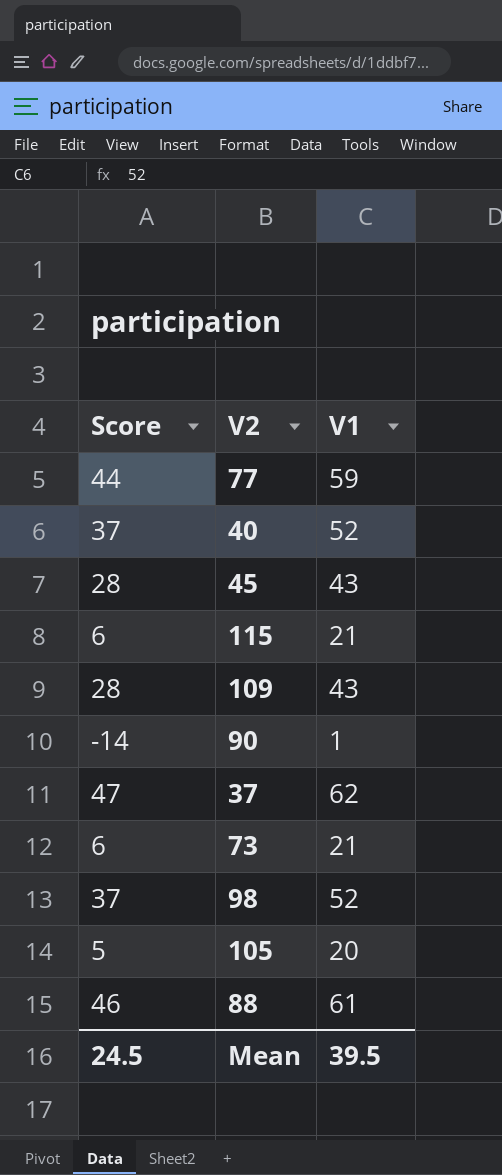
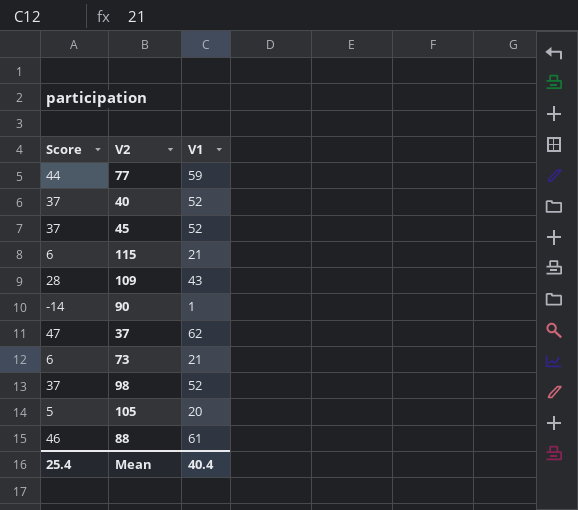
45 | Score: 28 -> 37
45 | V1: 43 -> 52
Mean | Score: 24.5 -> 25.4
Mean | V1: 39.5 -> 40.4

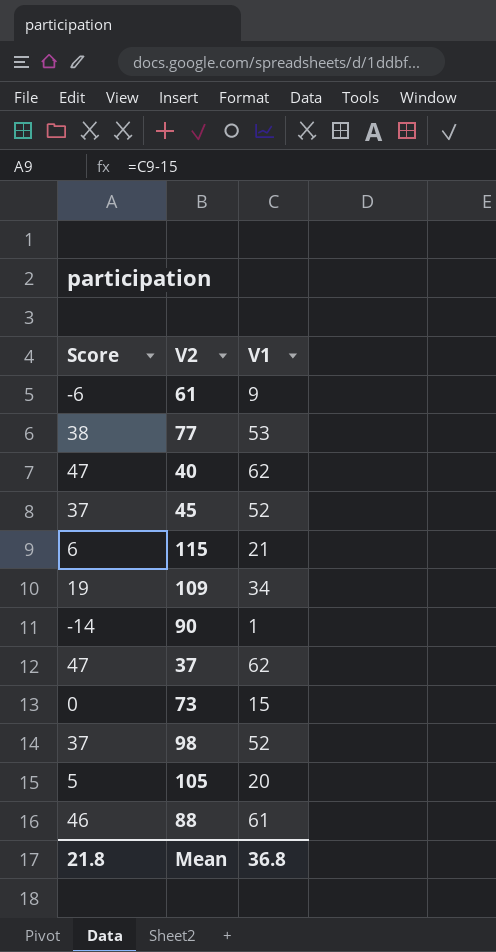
row 61: none -> -6 | 9
77 | Score: 44 -> 38
77 | V1: 59 -> 53
40 | Score: 37 -> 47
40 | V1: 52 -> 62
109 | Score: 28 -> 19
109 | V1: 43 -> 34
73 | Score: 6 -> 0
73 | V1: 21 -> 15
Mean | Score: 25.4 -> 21.8
Mean | V1: 40.4 -> 36.8

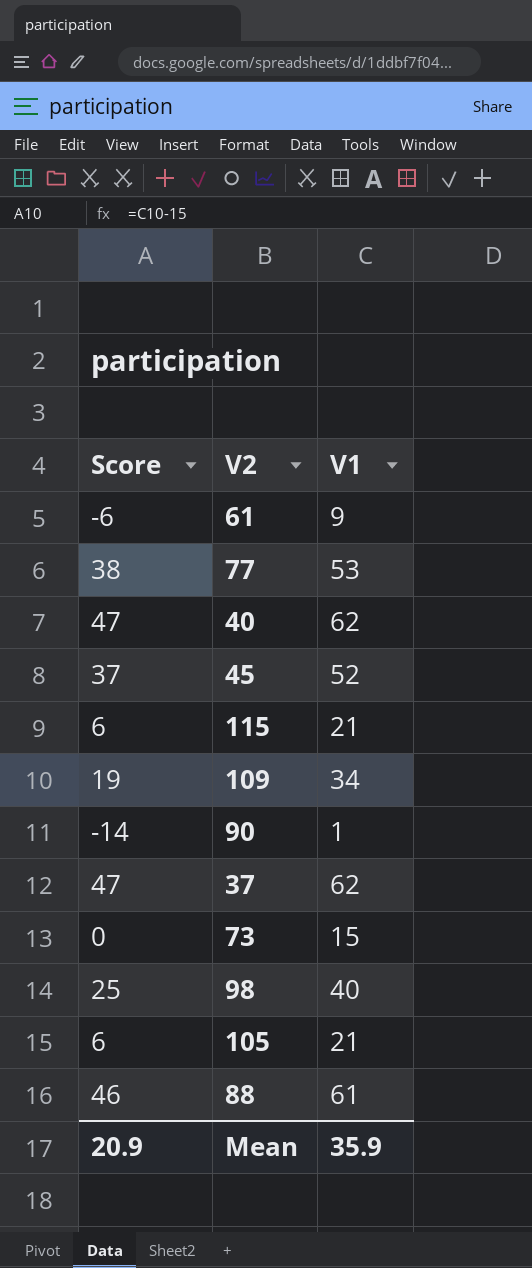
98 | Score: 37 -> 25
98 | V1: 52 -> 40
105 | Score: 5 -> 6
105 | V1: 20 -> 21
Mean | Score: 21.8 -> 20.9
Mean | V1: 36.8 -> 35.9

